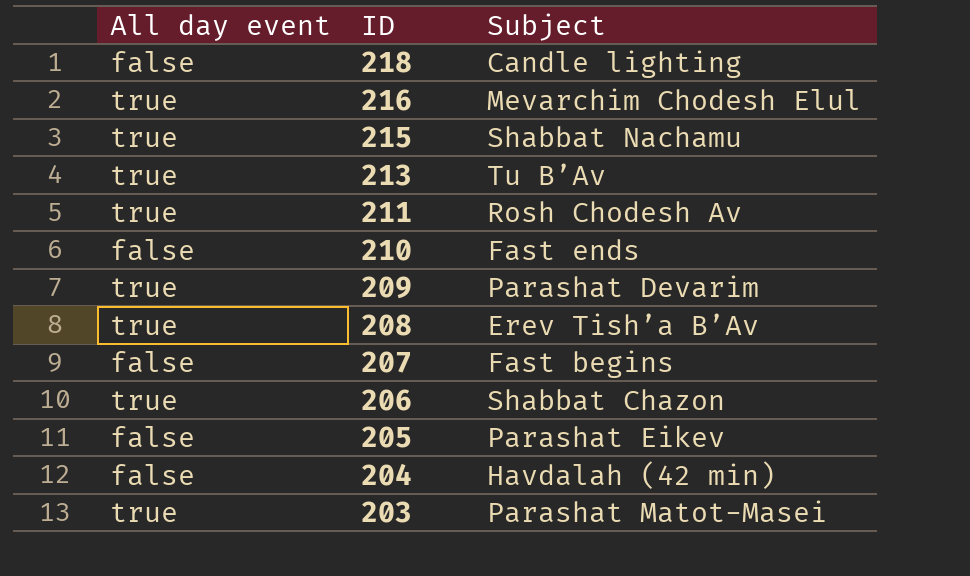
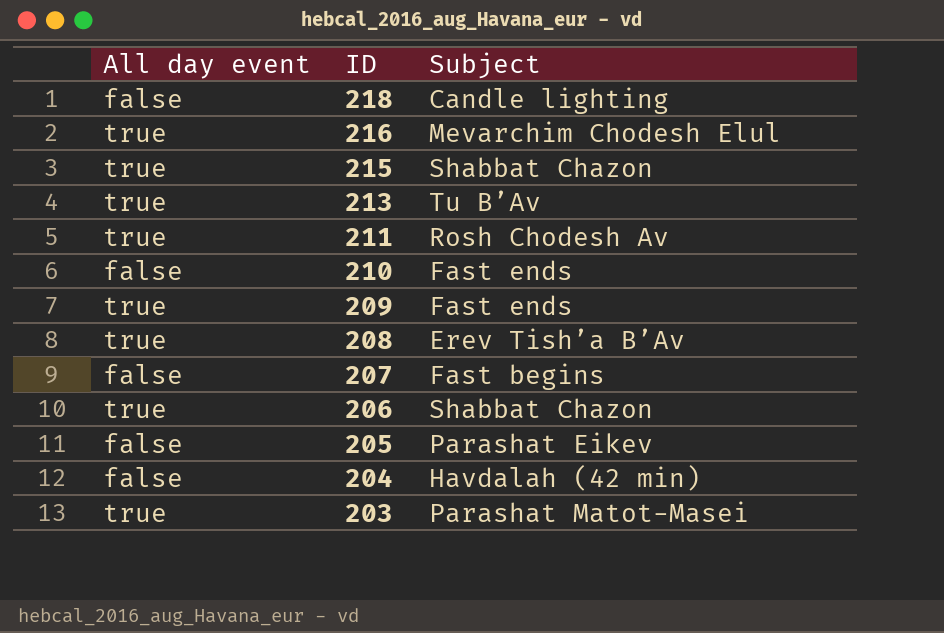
215 | Subject: Shabbat Nachamu -> Shabbat Chazon
209 | Subject: Parashat Devarim -> Fast ends

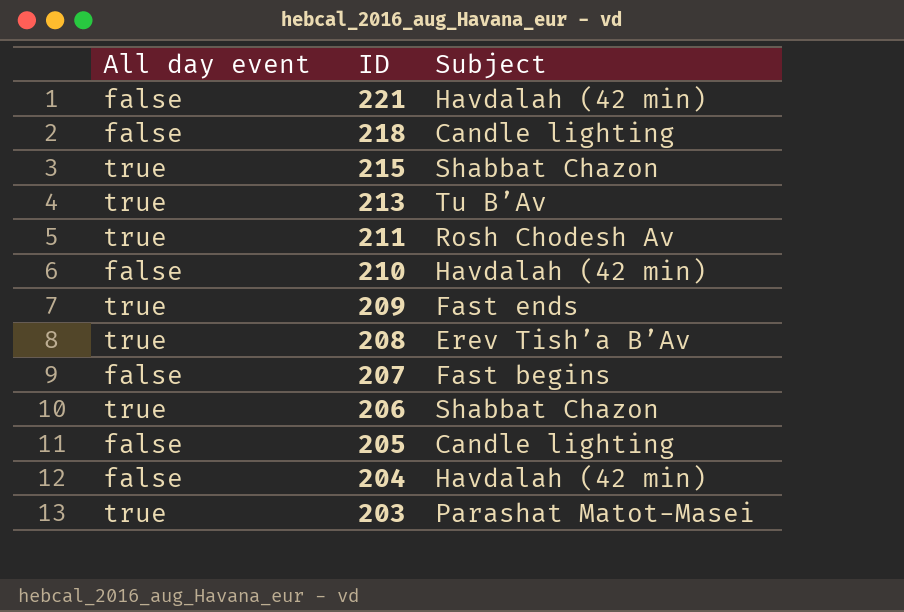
row 216: true | Mevarchim Chodesh Elul -> none
row 221: none -> false | Havdalah (42 min)
210 | Subject: Fast ends -> Havdalah (42 min)
205 | Subject: Parashat Eikev -> Candle lighting

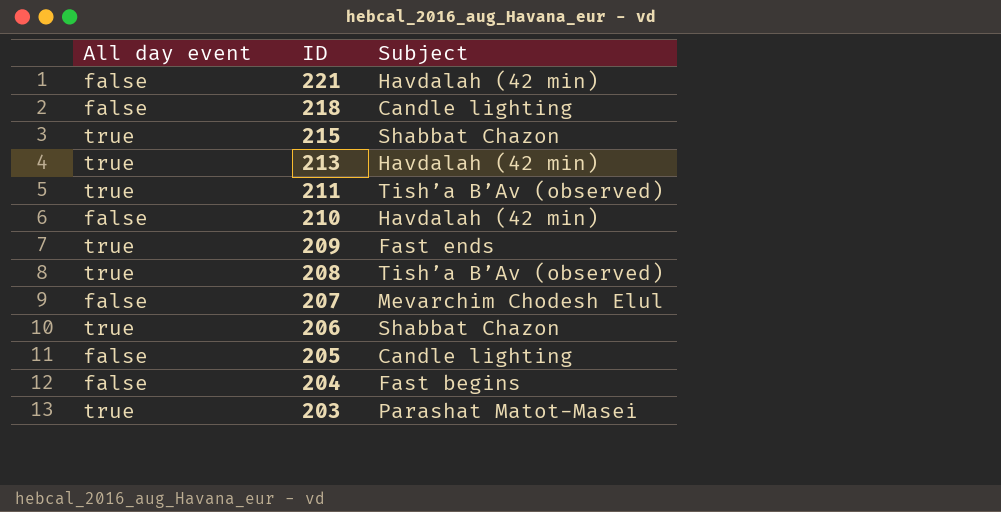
213 | Subject: Tu B’Av -> Havdalah (42 min)
211 | Subject: Rosh Chodesh Av -> Tish’a B’Av (observed)
208 | Subject: Erev Tish’a B’Av -> Tish’a B’Av (observed)
207 | Subject: Fast begins -> Mevarchim Chodesh Elul
204 | Subject: Havdalah (42 min) -> Fast begins

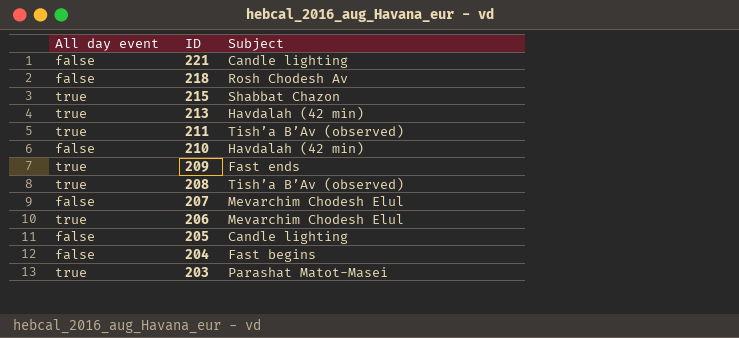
221 | Subject: Havdalah (42 min) -> Candle lighting
218 | Subject: Candle lighting -> Rosh Chodesh Av
206 | Subject: Shabbat Chazon -> Mevarchim Chodesh Elul

